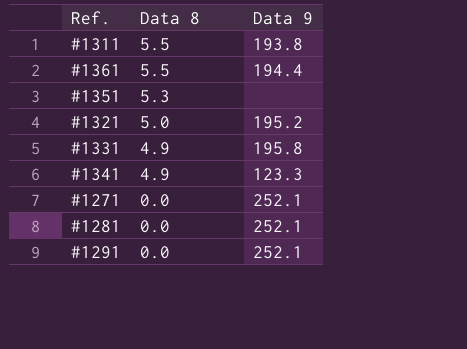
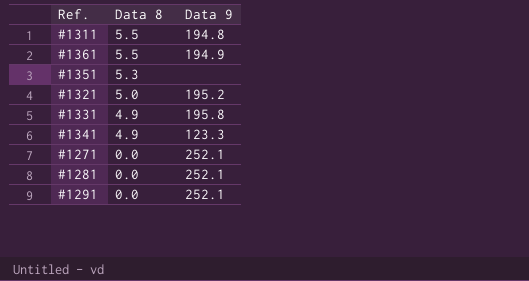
#1311 | Data 9: 193.8 -> 194.8
#1361 | Data 9: 194.4 -> 194.9

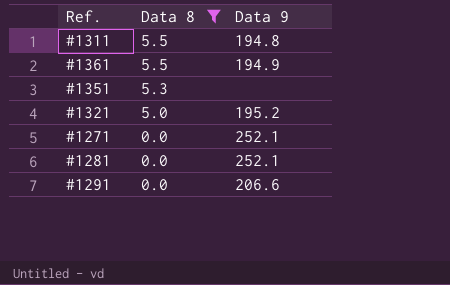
filter: none -> Data 8 != 4.9
#1291 | Data 9: 252.1 -> 206.6

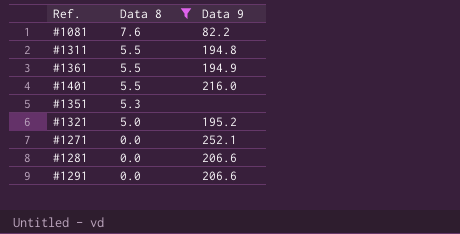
row #1081: none -> 7.6 | 82.2
row #1401: none -> 5.5 | 216.0
#1281 | Data 9: 252.1 -> 206.6

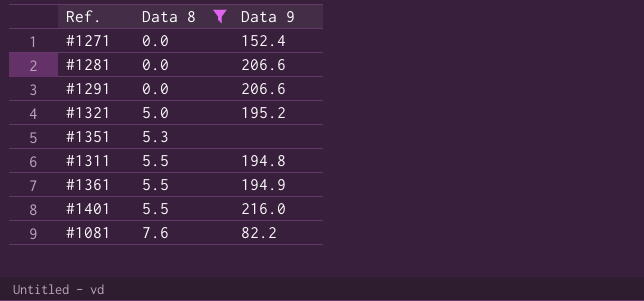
row order: Data 8 descending -> Data 8 ascending
#1271 | Data 9: 252.1 -> 152.4

